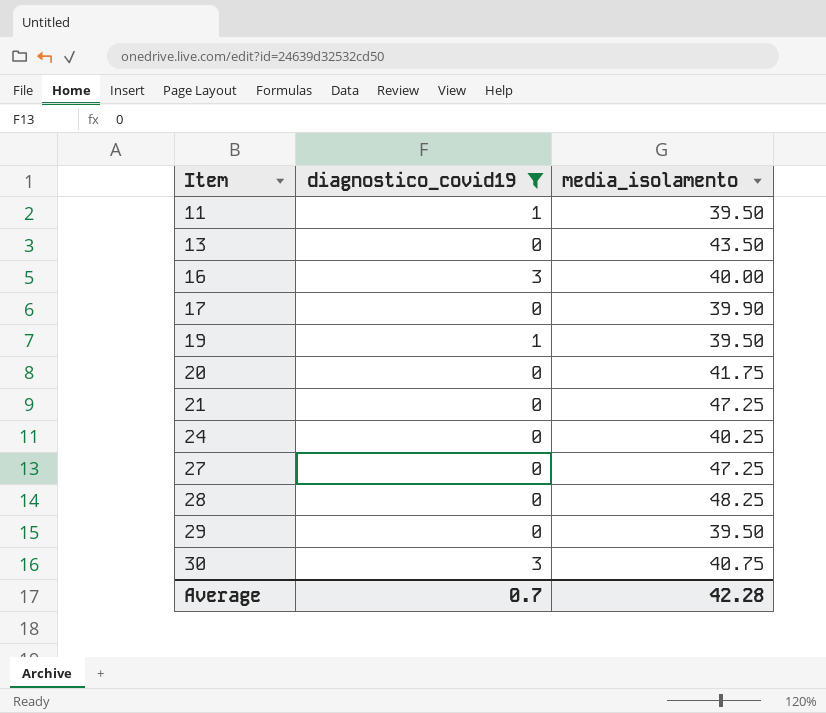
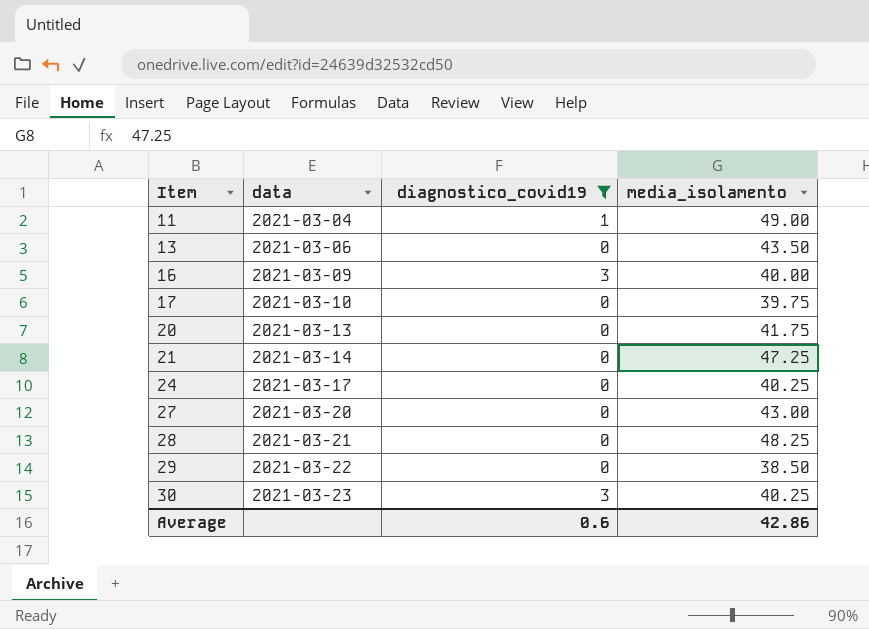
column data | position: none -> 2
row 19: 1 | 39.50 -> none
11 | media_isolamento: 39.50 -> 49.00
17 | media_isolamento: 39.90 -> 39.75
27 | media_isolamento: 47.25 -> 43.00
29 | media_isolamento: 39.50 -> 38.50
30 | media_isolamento: 40.75 -> 40.25
Average | diagnostico_covid19: 0.7 -> 0.6
Average | media_isolamento: 42.28 -> 42.86

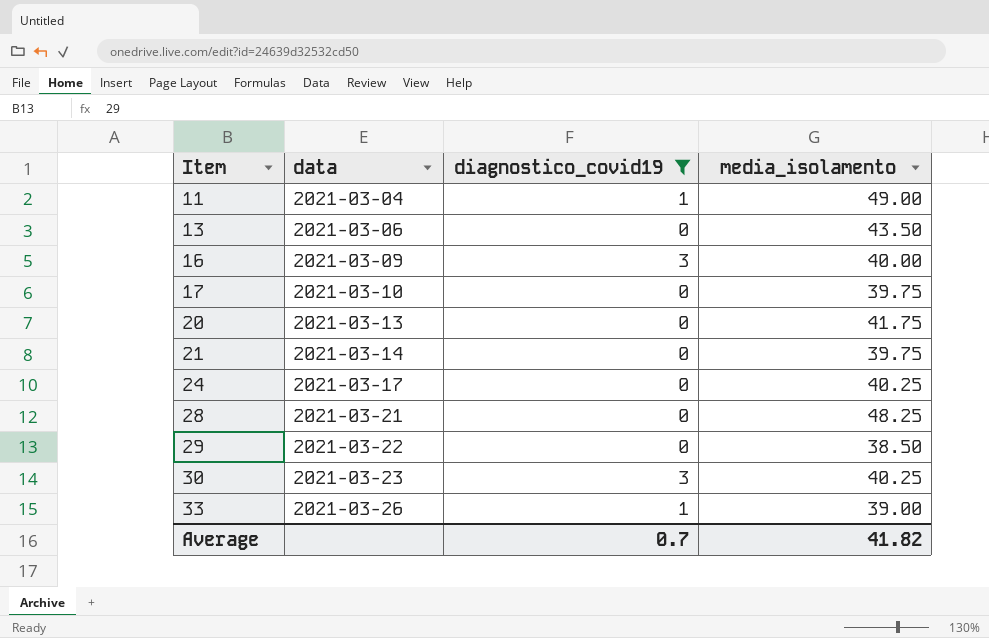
row 27: 2021-03-20 | 0 | 43.00 -> none
21 | media_isolamento: 47.25 -> 39.75
row 33: none -> 2021-03-26 | 1 | 39.00
Average | diagnostico_covid19: 0.6 -> 0.7
Average | media_isolamento: 42.86 -> 41.82

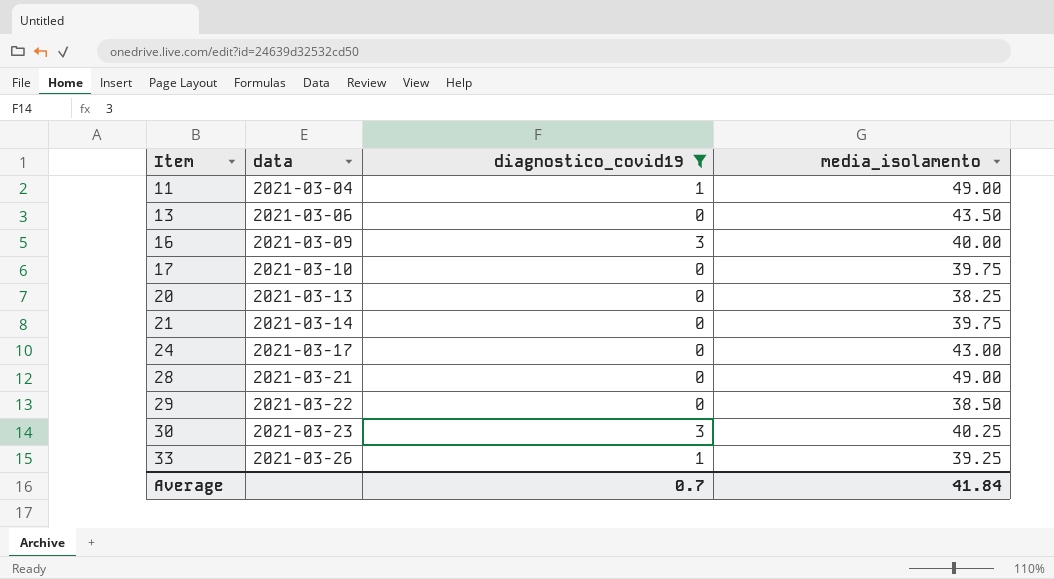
20 | media_isolamento: 41.75 -> 38.25
24 | media_isolamento: 40.25 -> 43.00
28 | media_isolamento: 48.25 -> 49.00
33 | media_isolamento: 39.00 -> 39.25
Average | media_isolamento: 41.82 -> 41.84

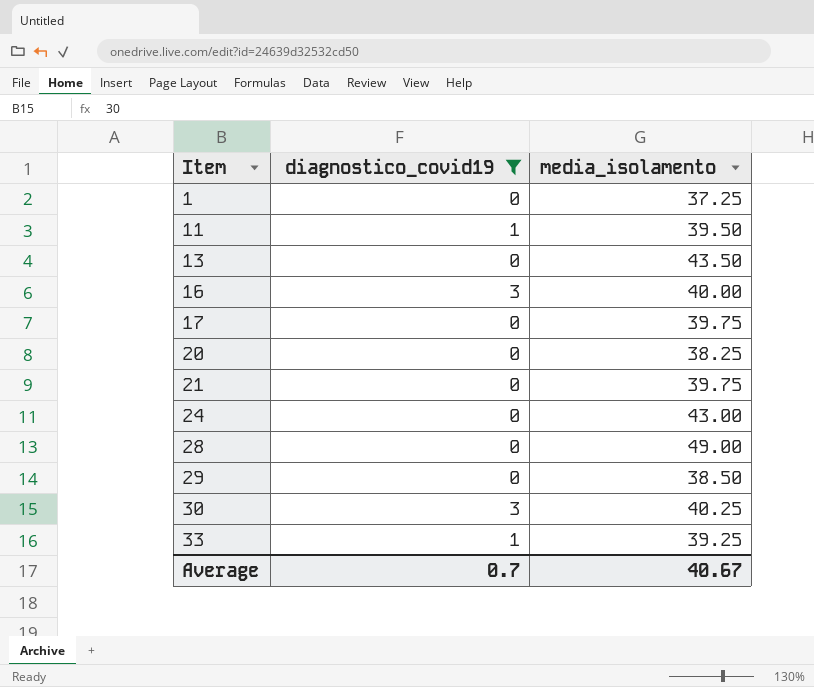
column data | position: 2 -> none
row 1: none -> 0 | 37.25
11 | media_isolamento: 49.00 -> 39.50
Average | media_isolamento: 41.84 -> 40.67

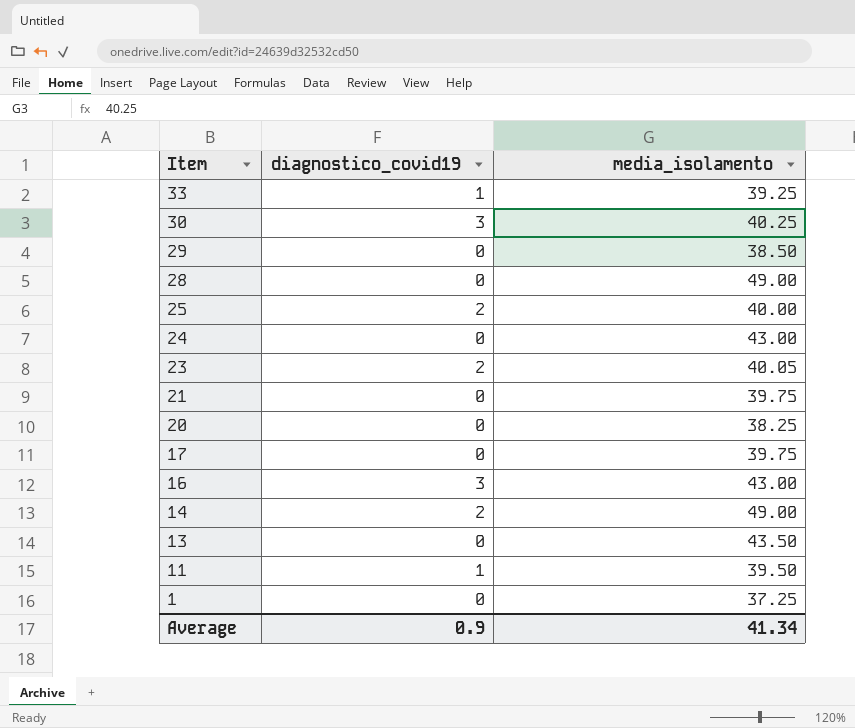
filter: diagnostico_covid19 != 2 -> none
row order: Item ascending -> Item descending
16 | media_isolamento: 40.00 -> 43.00
Average | diagnostico_covid19: 0.7 -> 0.9
Average | media_isolamento: 40.67 -> 41.34

